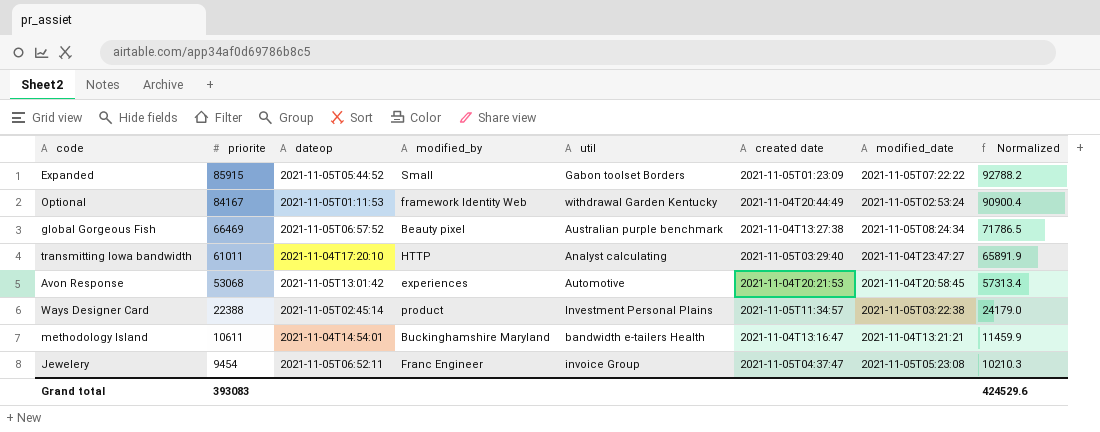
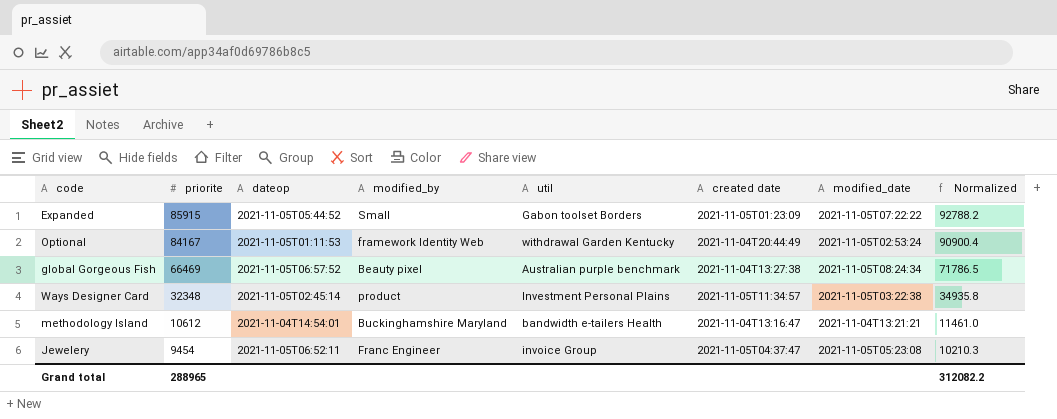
row transmitting Iowa bandwidth: 61011 | 2021-11-04T17:20:10 | HTTP | Analyst calculating | 2021-11-05T03:29:40 | 2021-11-04T23:47:27 | 65891.9 -> none
row Avon Response: 53068 | 2021-11-05T13:01:42 | experiences | Automotive | 2021-11-04T20:21:53 | 2021-11-04T20:58:45 | 57313.4 -> none
Ways Designer Card | priorite: 22388 -> 32348
Ways Designer Card | Normalized: 24179.0 -> 34935.8
methodology Island | priorite: 10611 -> 10612
methodology Island | Normalized: 11459.9 -> 11461.0
Grand total | priorite: 393083 -> 288965
Grand total | Normalized: 424529.6 -> 312082.2

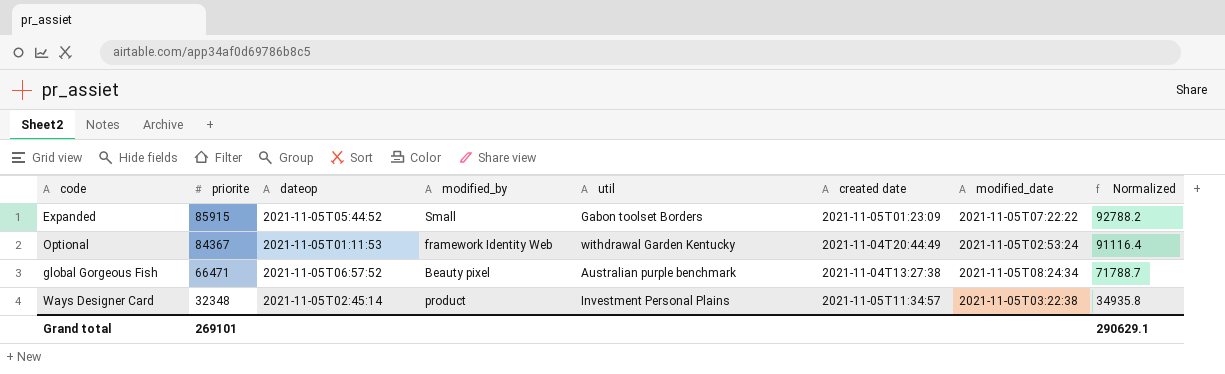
row methodology Island: 10612 | 2021-11-04T14:54:01 | Buckinghamshire Maryland | bandwidth e-tailers Health | 2021-11-04T13:16:47 | 2021-11-04T13:21:21 | 11461.0 -> none
row Jewelery: 9454 | 2021-11-05T06:52:11 | Franc Engineer | invoice Group | 2021-11-05T04:37:47 | 2021-11-05T05:23:08 | 10210.3 -> none
Optional | priorite: 84167 -> 84367
Optional | Normalized: 90900.4 -> 91116.4
global Gorgeous Fish | priorite: 66469 -> 66471
global Gorgeous Fish | Normalized: 71786.5 -> 71788.7
Grand total | priorite: 288965 -> 269101
Grand total | Normalized: 312082.2 -> 290629.1

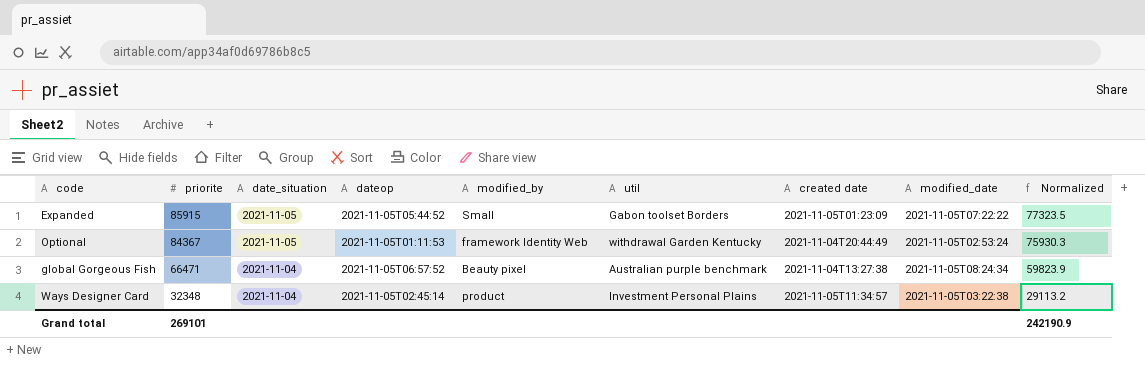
column date_situation | position: none -> 3
column Normalized | formula: [priorite] * 1.08 -> [priorite] * 0.9
Grand total | Normalized: 290629.1 -> 242190.9

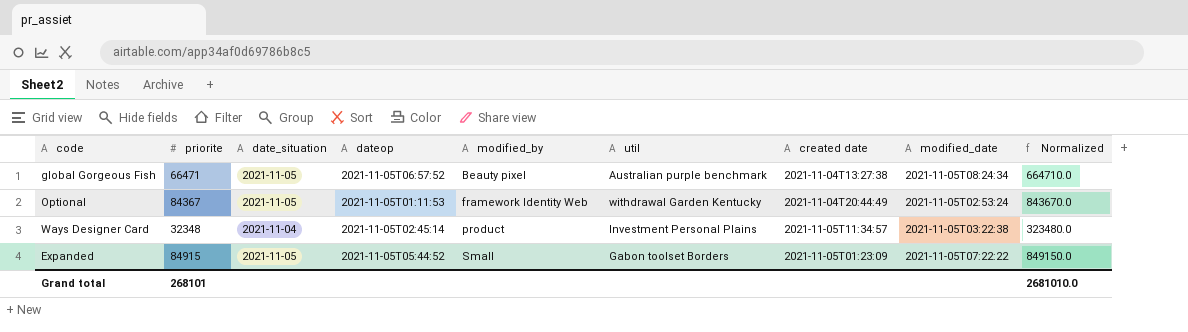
row order: priorite descending -> modified_by ascending
column Normalized | formula: [priorite] * 0.9 -> [priorite] * 10
global Gorgeous Fish | date_situation: 2021-11-04 -> 2021-11-05
Expanded | priorite: 85915 -> 84915
Grand total | priorite: 269101 -> 268101
Grand total | Normalized: 242190.9 -> 2681010.0

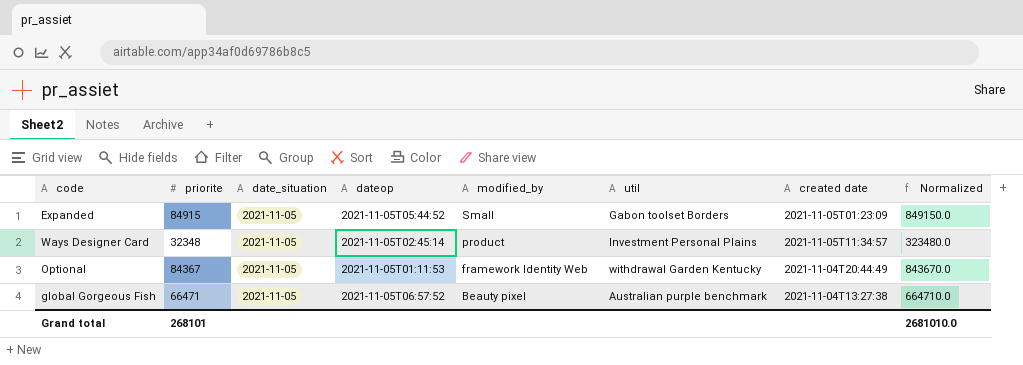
row order: modified_by ascending -> modified_by descending
column modified_date | position: 8 -> none
Ways Designer Card | date_situation: 2021-11-04 -> 2021-11-05

